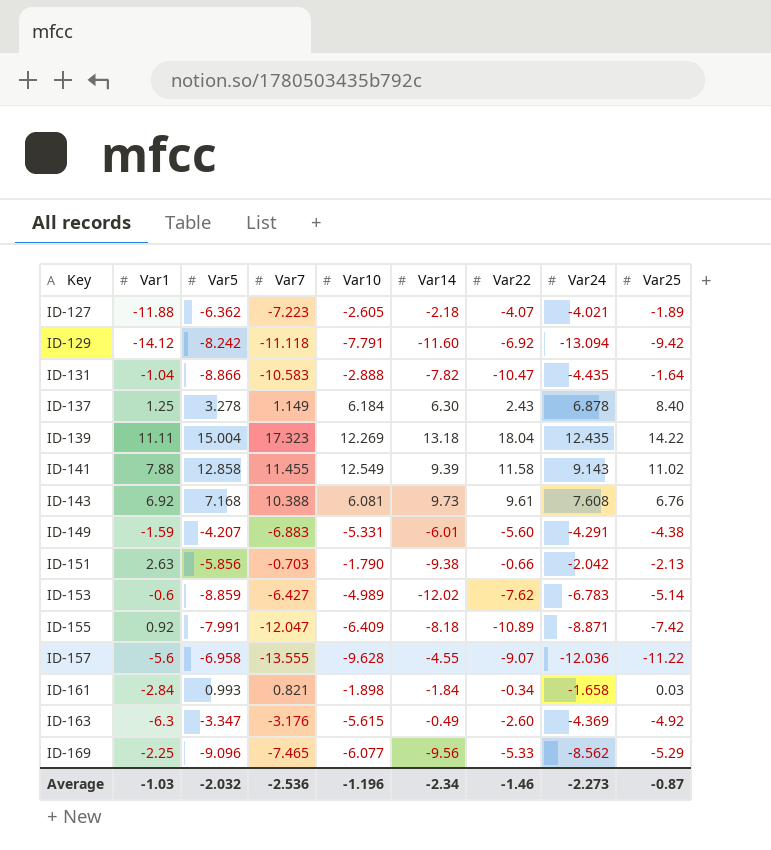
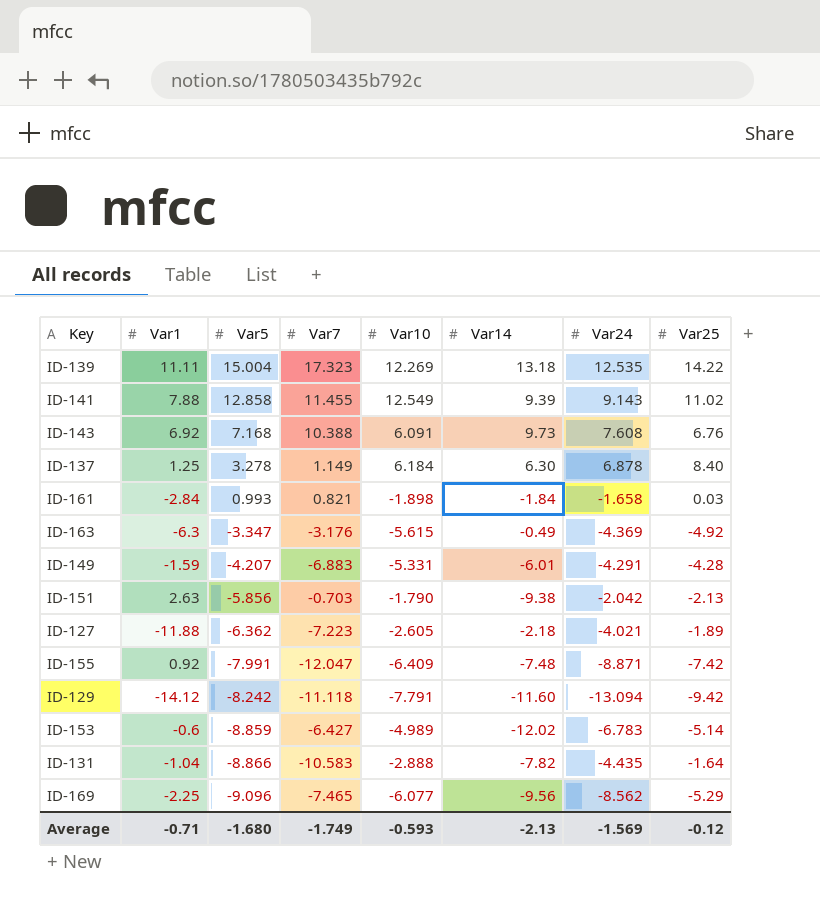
row order: Key ascending -> Var5 descending
column Var22 | position: 7 -> none
row ID-157: -5.6 | -6.958 | -13.555 | -9.628 | -4.55 | -9.07 | -12.036 | -11.22 -> none
ID-139 | Var24: 12.435 -> 12.535
ID-143 | Var10: 6.081 -> 6.091
ID-149 | Var25: -4.38 -> -4.28
ID-155 | Var14: -8.18 -> -7.48
Average | Var1: -1.03 -> -0.71
Average | Var5: -2.032 -> -1.680
Average | Var7: -2.536 -> -1.749
Average | Var10: -1.196 -> -0.593
Average | Var14: -2.34 -> -2.13
Average | Var24: -2.273 -> -1.569
Average | Var25: -0.87 -> -0.12

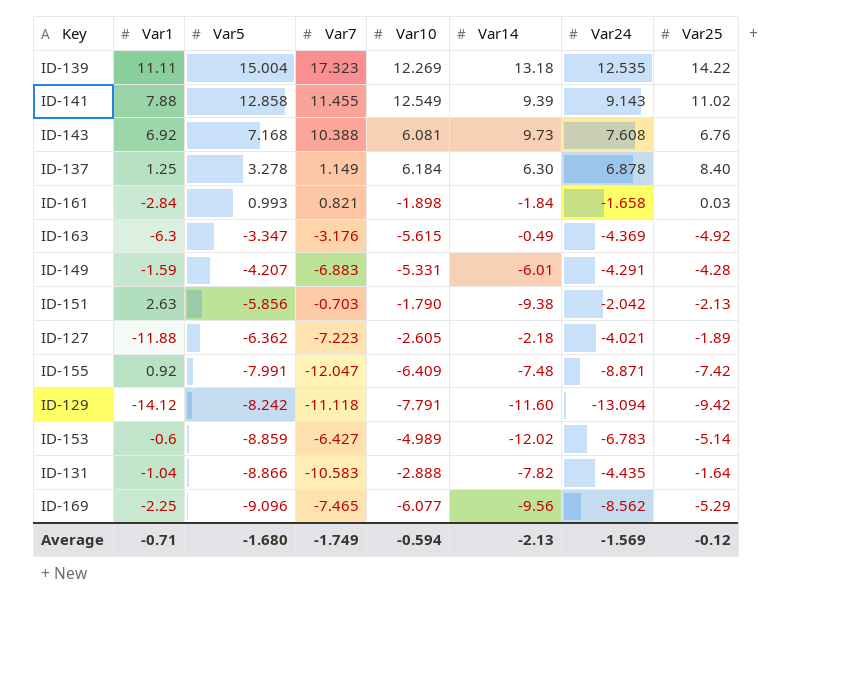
ID-143 | Var10: 6.091 -> 6.081
Average | Var10: -0.593 -> -0.594

